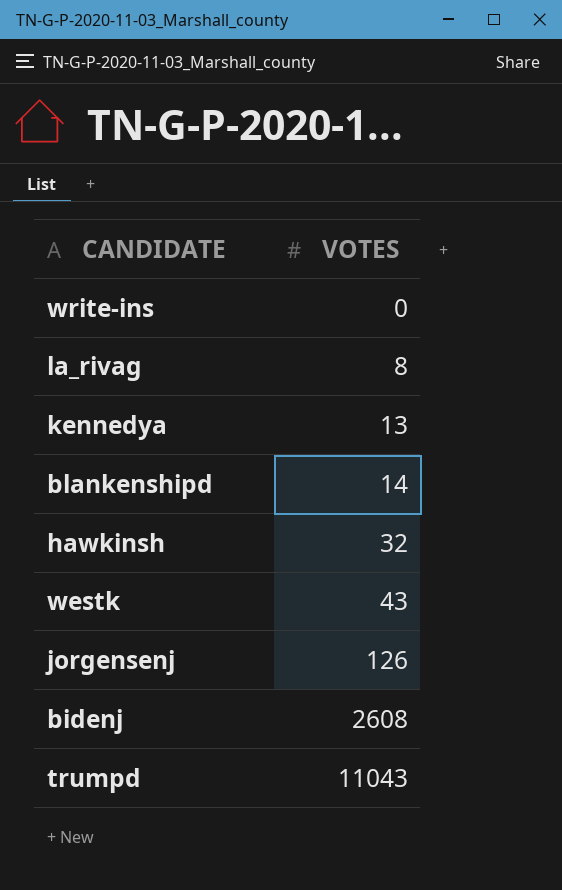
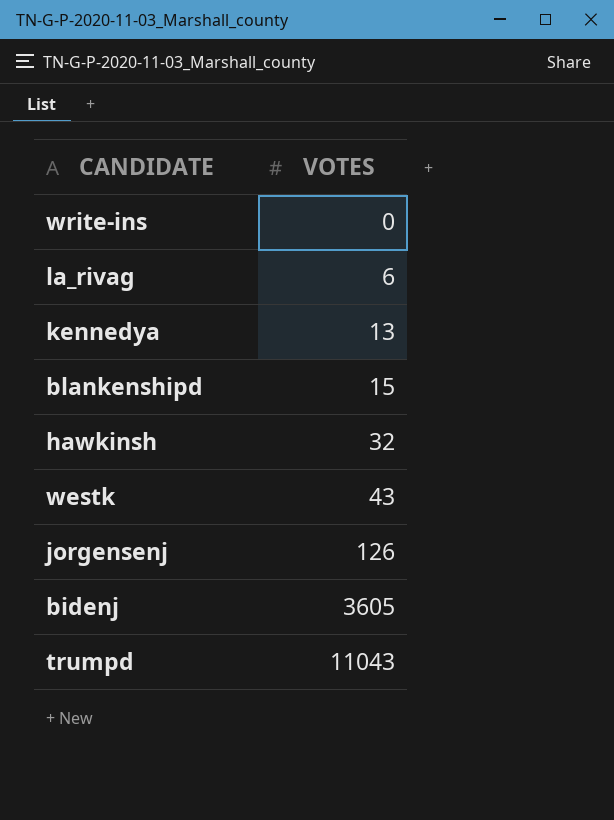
la_rivag | VOTES: 8 -> 6
blankenshipd | VOTES: 14 -> 15
bidenj | VOTES: 2608 -> 3605

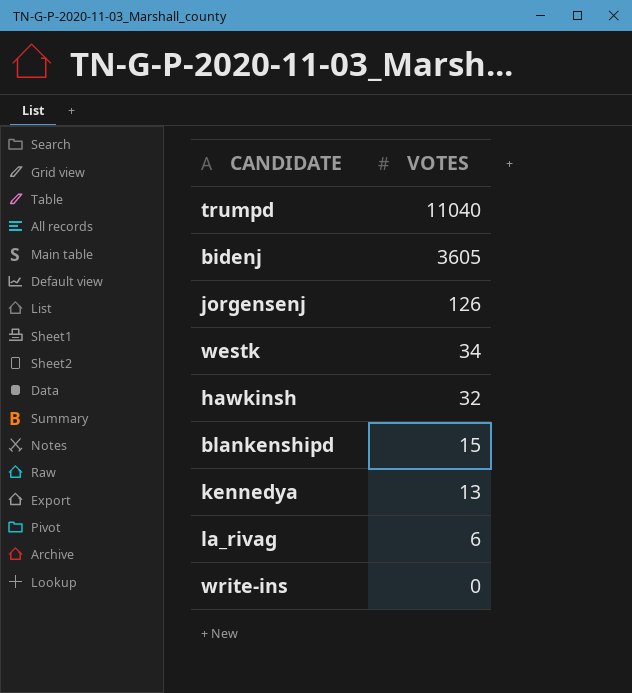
row order: VOTES ascending -> VOTES descending
trumpd | VOTES: 11043 -> 11040
westk | VOTES: 43 -> 34

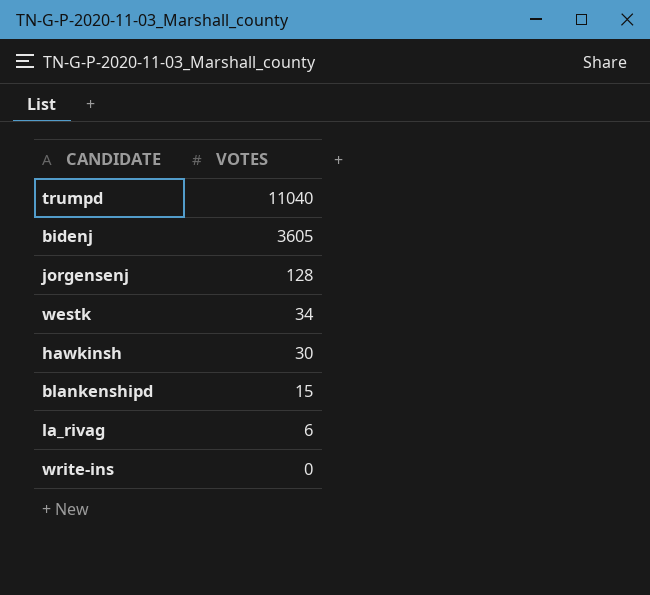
row kennedya: 13 -> none
jorgensenj | VOTES: 126 -> 128
hawkinsh | VOTES: 32 -> 30

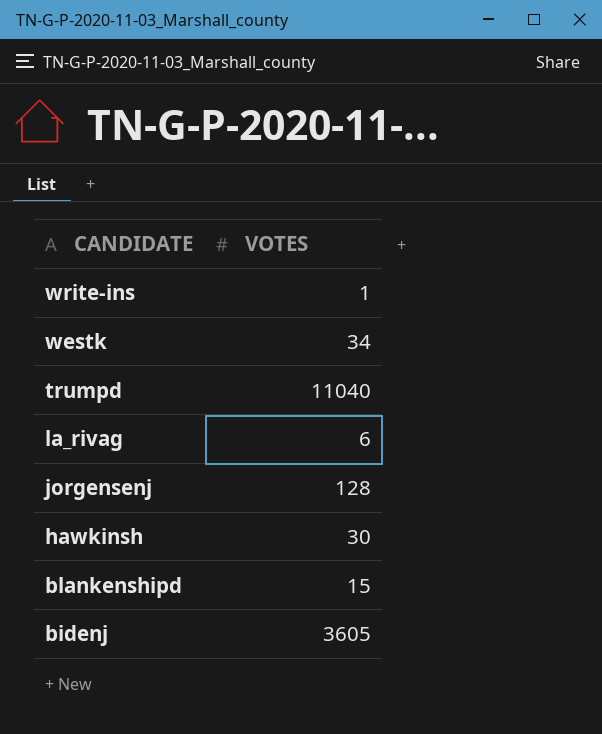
row order: VOTES descending -> CANDIDATE descending
write-ins | VOTES: 0 -> 1

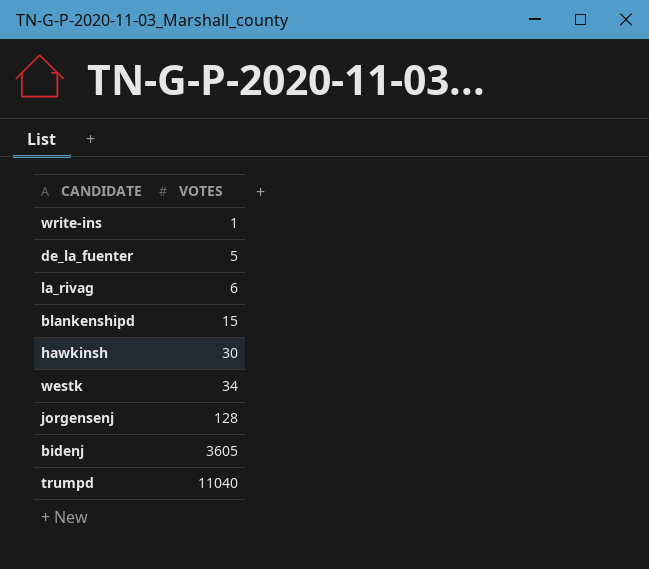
row order: CANDIDATE descending -> VOTES ascending
row de_la_fuenter: none -> 5

